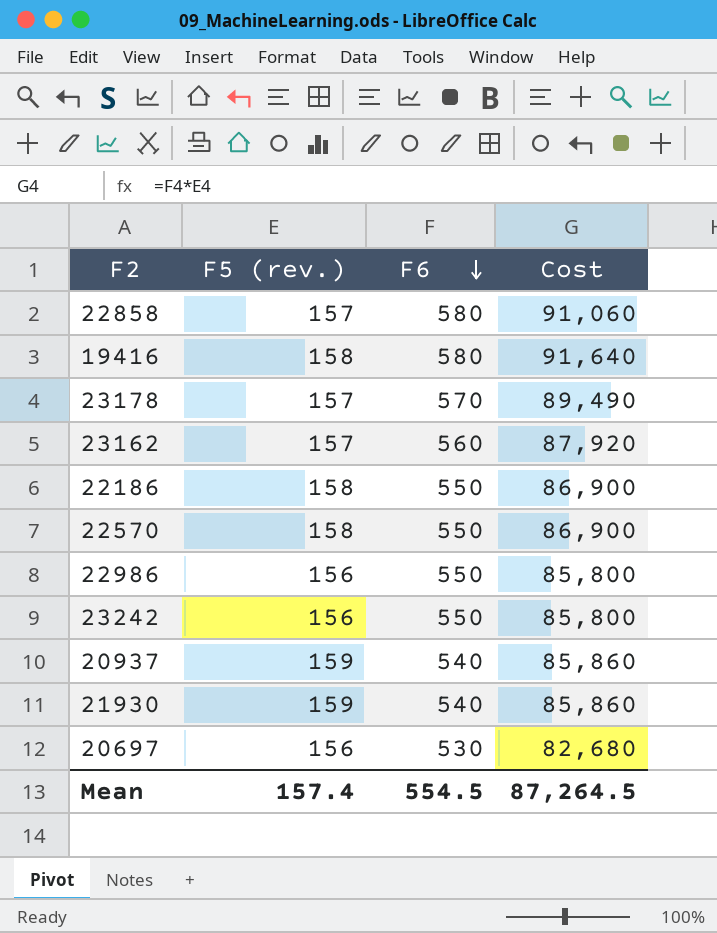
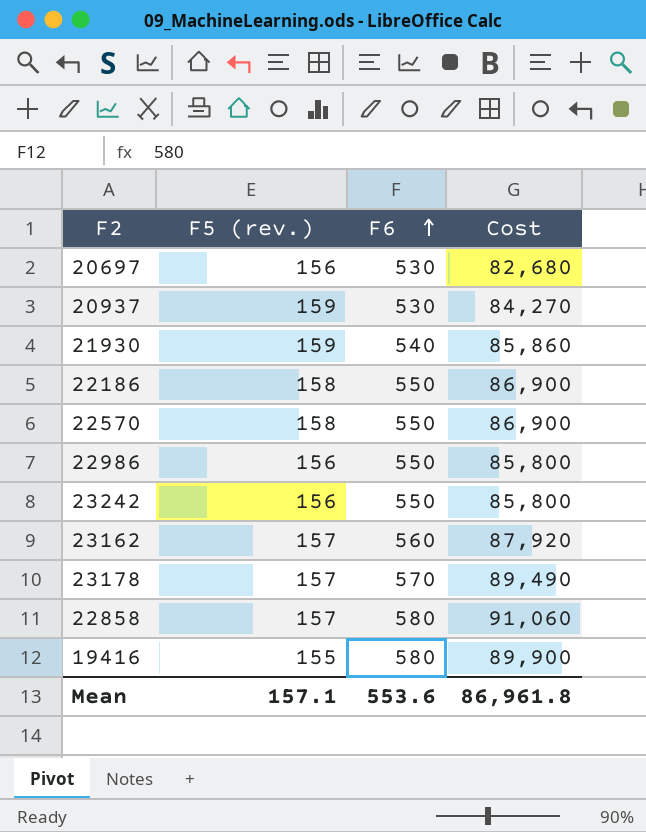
row order: F6 descending -> F6 ascending
20937 | F6: 540 -> 530
20937 | Cost: 85,860 -> 84,270
19416 | F5 (rev.): 158 -> 155
19416 | Cost: 91,640 -> 89,900
Mean | F5 (rev.): 157.4 -> 157.1
Mean | F6: 554.5 -> 553.6
Mean | Cost: 87,264.5 -> 86,961.8

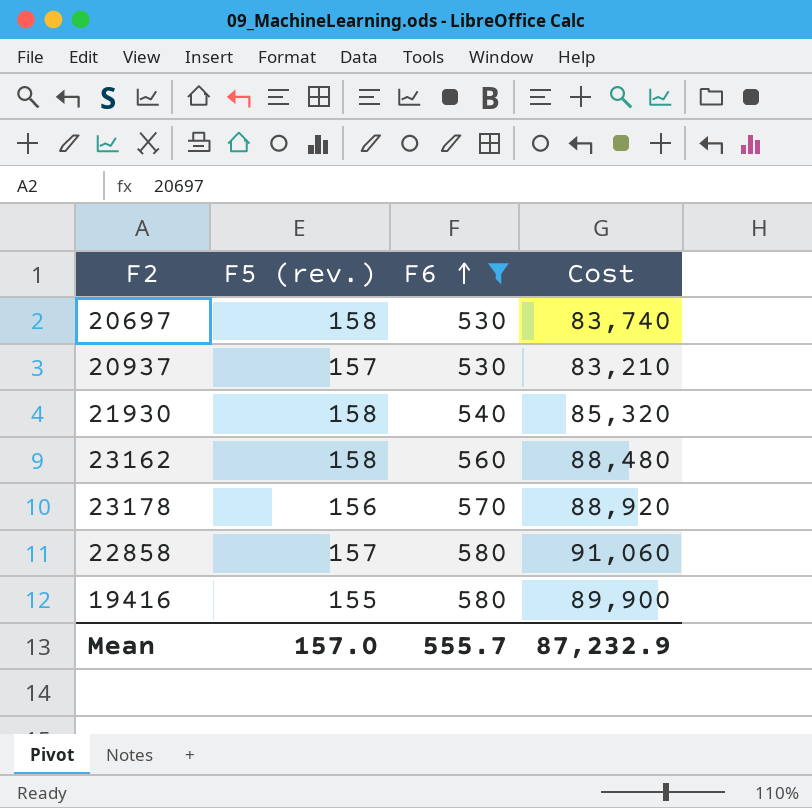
filter: none -> F6 != 550
20697 | F5 (rev.): 156 -> 158
20697 | Cost: 82,680 -> 83,740
20937 | F5 (rev.): 159 -> 157
20937 | Cost: 84,270 -> 83,210
21930 | F5 (rev.): 159 -> 158
21930 | Cost: 85,860 -> 85,320
23162 | F5 (rev.): 157 -> 158
23162 | Cost: 87,920 -> 88,480
23178 | F5 (rev.): 157 -> 156
23178 | Cost: 89,490 -> 88,920
Mean | F5 (rev.): 157.1 -> 157.0
Mean | F6: 553.6 -> 555.7
Mean | Cost: 86,961.8 -> 87,232.9

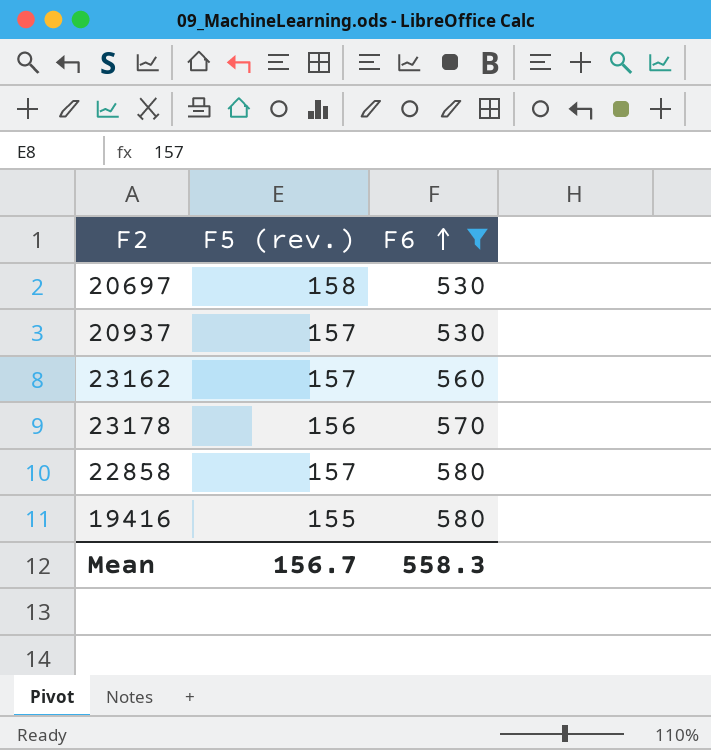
column Cost | formula: [F5 (rev.)] * [F6] -> none
row 21930: 158 | 540 | 85,320 -> none
23162 | F5 (rev.): 158 -> 157
Mean | F5 (rev.): 157.0 -> 156.7
Mean | F6: 555.7 -> 558.3

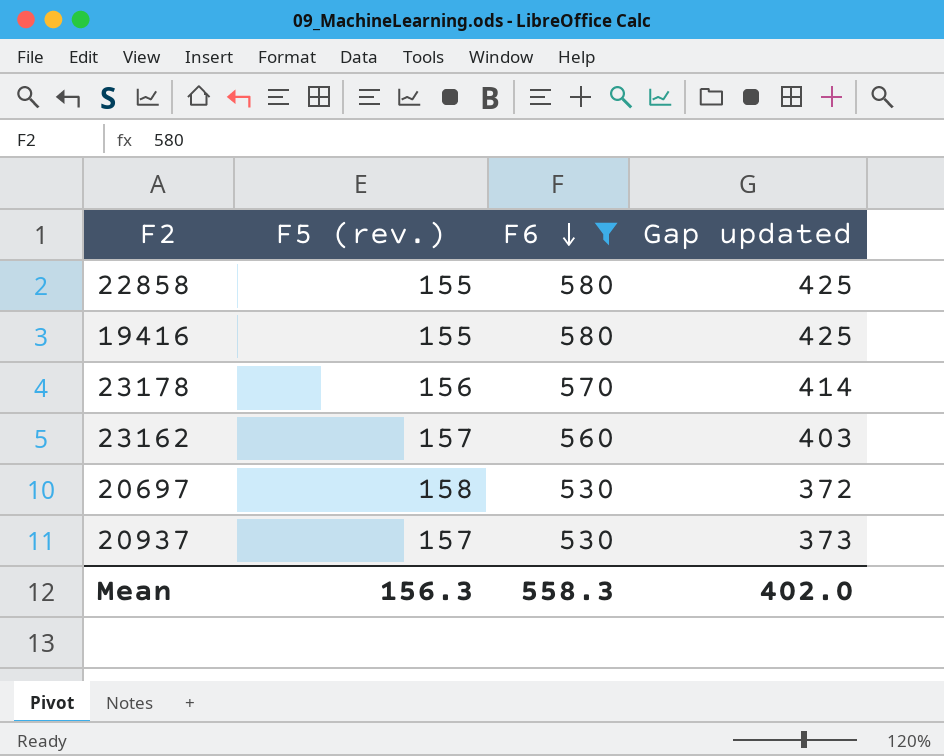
row order: F6 ascending -> F6 descending
column Gap updated | formula: none -> [F6] - [F5 (rev.)]
22858 | F5 (rev.): 157 -> 155
Mean | F5 (rev.): 156.7 -> 156.3

